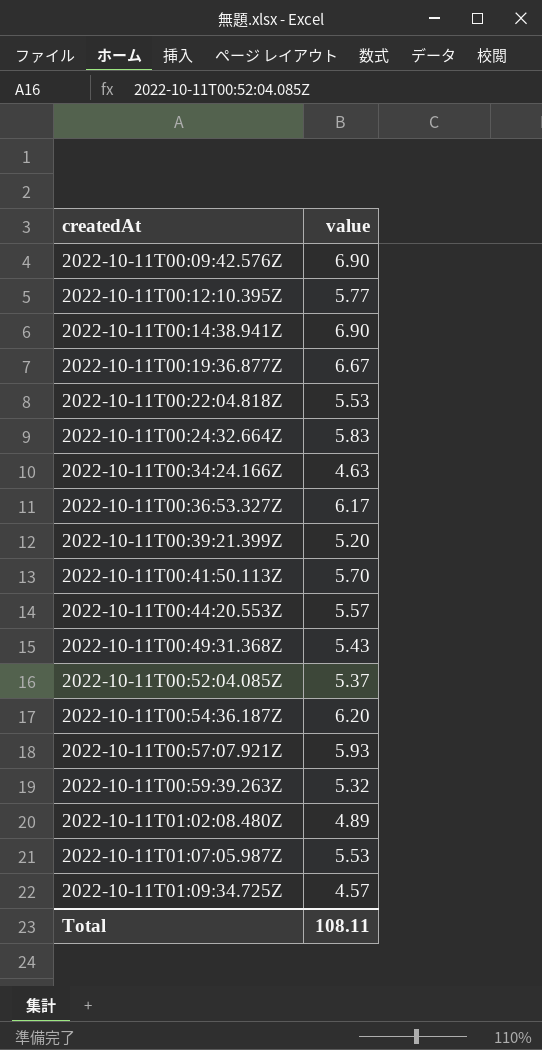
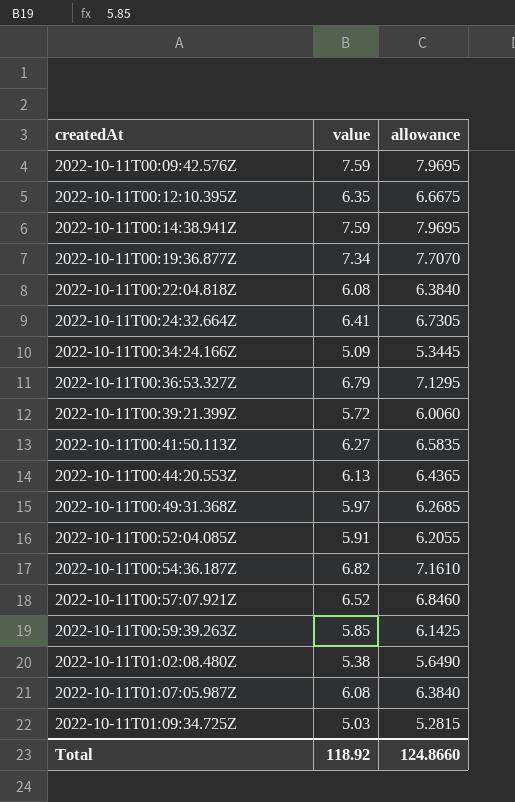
column allowance | formula: none -> [value] * 1.05
2022-10-11T00:09:42.576Z | value: 6.90 -> 7.59
2022-10-11T00:12:10.395Z | value: 5.77 -> 6.35
2022-10-11T00:14:38.941Z | value: 6.90 -> 7.59
2022-10-11T00:19:36.877Z | value: 6.67 -> 7.34
2022-10-11T00:22:04.818Z | value: 5.53 -> 6.08
2022-10-11T00:24:32.664Z | value: 5.83 -> 6.41
2022-10-11T00:34:24.166Z | value: 4.63 -> 5.09
2022-10-11T00:36:53.327Z | value: 6.17 -> 6.79
2022-10-11T00:39:21.399Z | value: 5.20 -> 5.72
2022-10-11T00:41:50.113Z | value: 5.70 -> 6.27
2022-10-11T00:44:20.553Z | value: 5.57 -> 6.13
2022-10-11T00:49:31.368Z | value: 5.43 -> 5.97
2022-10-11T00:52:04.085Z | value: 5.37 -> 5.91
2022-10-11T00:54:36.187Z | value: 6.20 -> 6.82
2022-10-11T00:57:07.921Z | value: 5.93 -> 6.52
2022-10-11T00:59:39.263Z | value: 5.32 -> 5.85
2022-10-11T01:02:08.480Z | value: 4.89 -> 5.38
2022-10-11T01:07:05.987Z | value: 5.53 -> 6.08
2022-10-11T01:09:34.725Z | value: 4.57 -> 5.03
Total | value: 108.11 -> 118.92

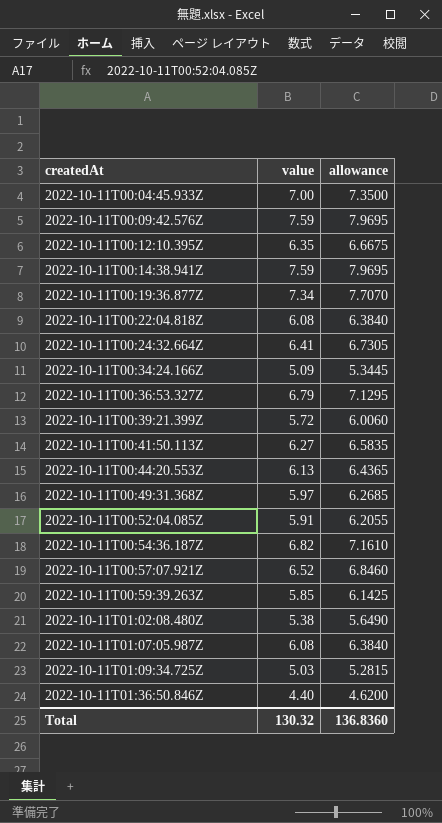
row 2022-10-11T00:04:45.933Z: none -> 7.00 | 7.3500
row 2022-10-11T01:36:50.846Z: none -> 4.40 | 4.6200
Total | value: 118.92 -> 130.32
Total | allowance: 124.8660 -> 136.8360

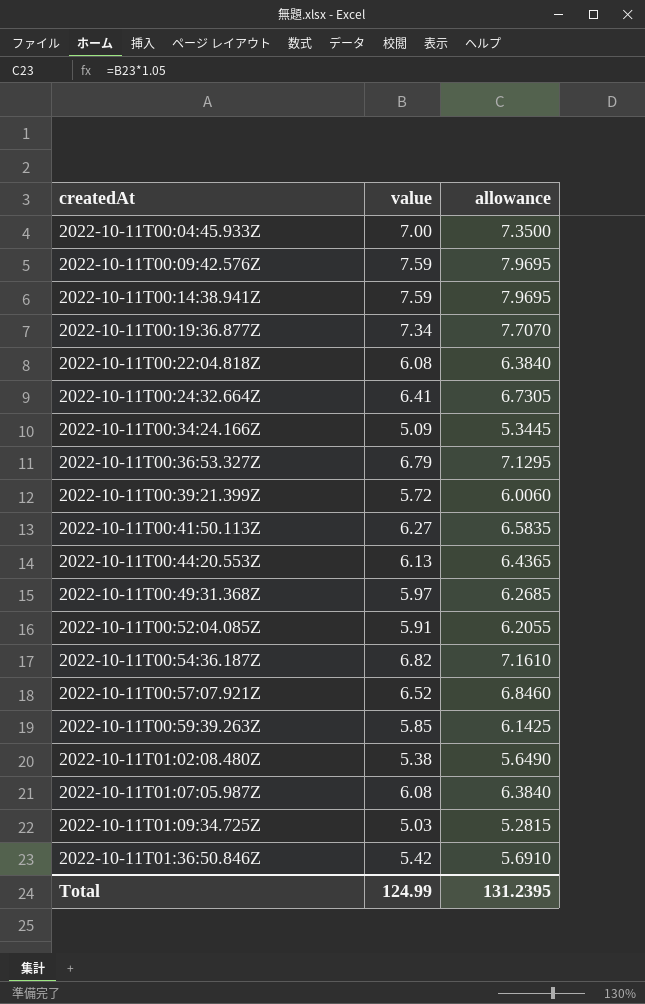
row 2022-10-11T00:12:10.395Z: 6.35 | 6.6675 -> none
2022-10-11T01:36:50.846Z | value: 4.40 -> 5.42
2022-10-11T01:36:50.846Z | allowance: 4.6200 -> 5.6910
Total | value: 130.32 -> 124.99
Total | allowance: 136.8360 -> 131.2395

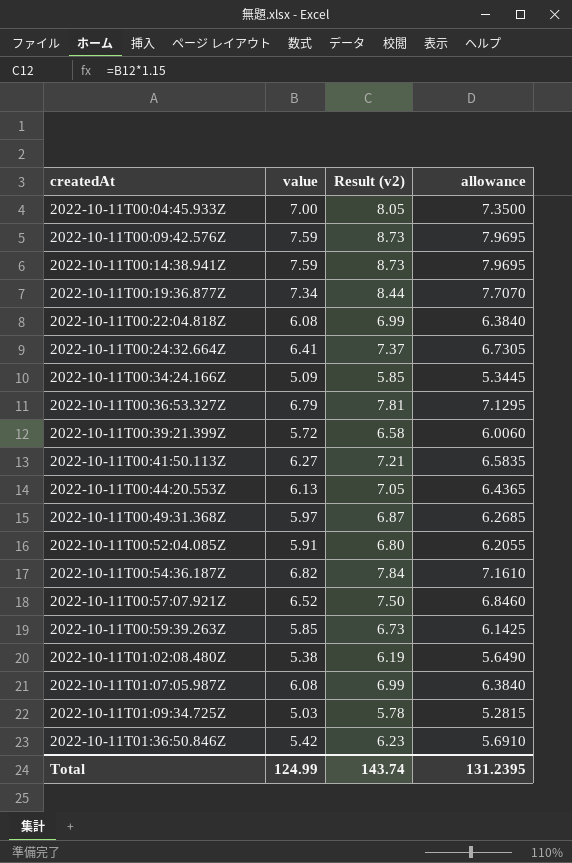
column Result (v2) | formula: none -> [value] * 1.15

